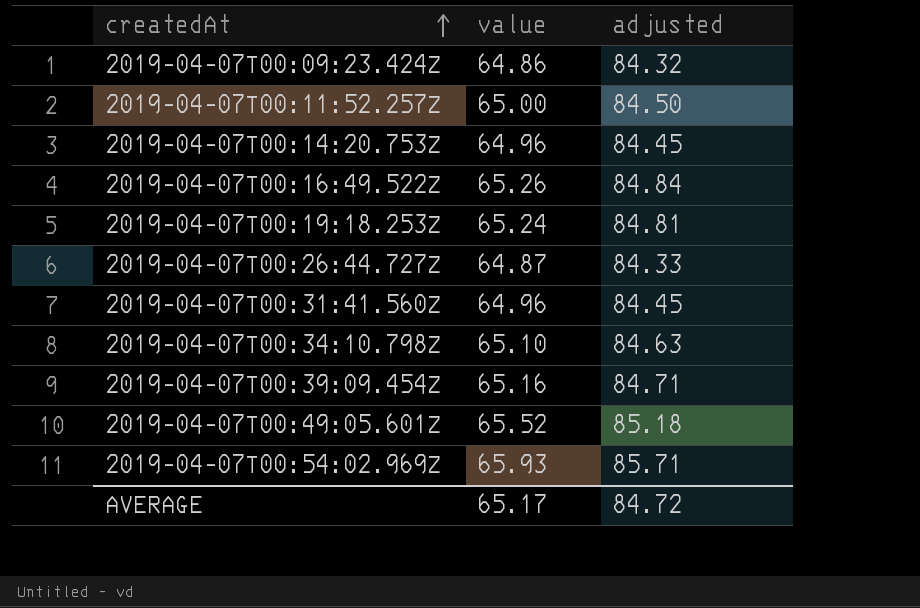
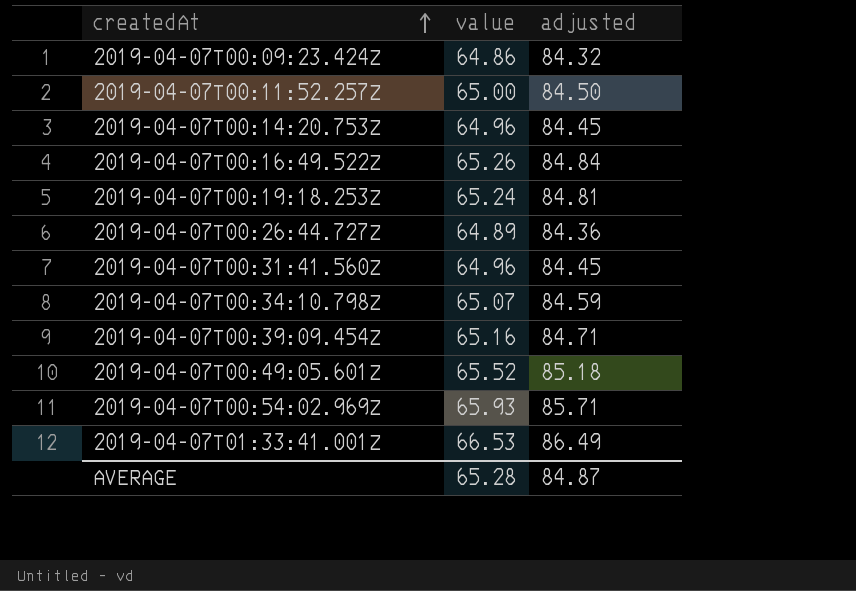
2019-04-07T00:26:44.727Z | value: 64.87 -> 64.89
2019-04-07T00:26:44.727Z | adjusted: 84.33 -> 84.36
2019-04-07T00:34:10.798Z | value: 65.10 -> 65.07
2019-04-07T00:34:10.798Z | adjusted: 84.63 -> 84.59
row 2019-04-07T01:33:41.001Z: none -> 66.53 | 86.49
AVERAGE | value: 65.17 -> 65.28
AVERAGE | adjusted: 84.72 -> 84.87

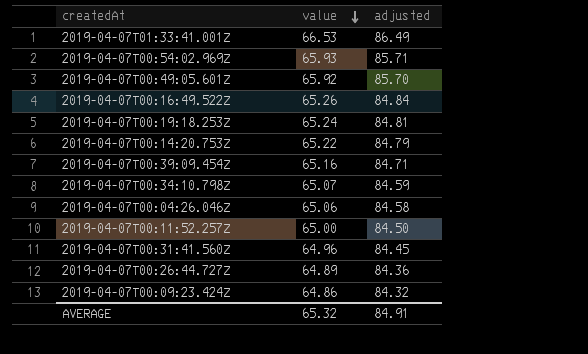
row order: createdAt ascending -> value descending
2019-04-07T00:49:05.601Z | value: 65.52 -> 65.92
2019-04-07T00:49:05.601Z | adjusted: 85.18 -> 85.70
2019-04-07T00:14:20.753Z | value: 64.96 -> 65.22
2019-04-07T00:14:20.753Z | adjusted: 84.45 -> 84.79
row 2019-04-07T00:04:26.046Z: none -> 65.06 | 84.58
AVERAGE | value: 65.28 -> 65.32
AVERAGE | adjusted: 84.87 -> 84.91

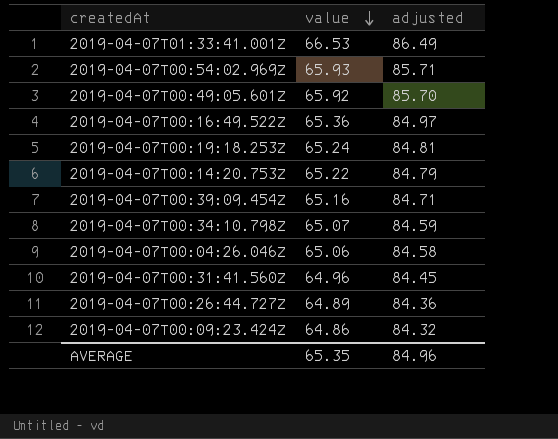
row 2019-04-07T00:11:52.257Z: 65.00 | 84.50 -> none
2019-04-07T00:16:49.522Z | value: 65.26 -> 65.36
2019-04-07T00:16:49.522Z | adjusted: 84.84 -> 84.97
AVERAGE | value: 65.32 -> 65.35
AVERAGE | adjusted: 84.91 -> 84.96

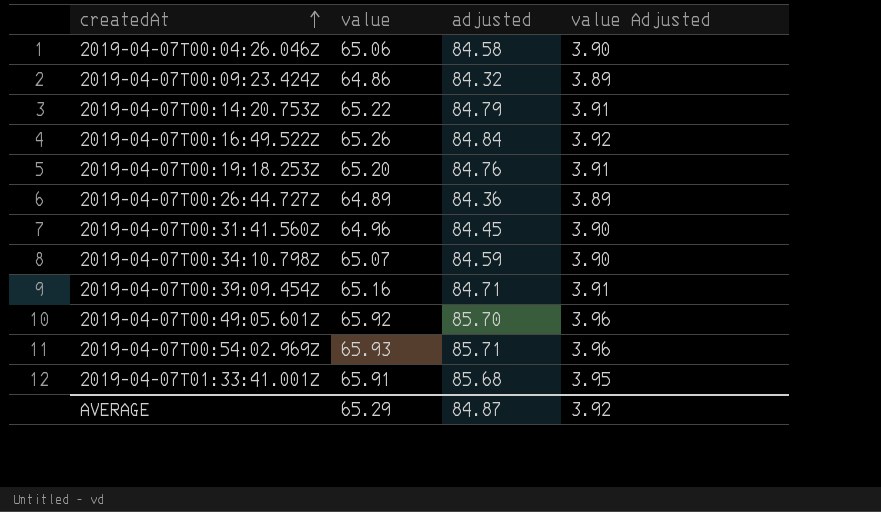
row order: value descending -> createdAt ascending
column value Adjusted | formula: none -> [value] * 0.06
2019-04-07T00:16:49.522Z | value: 65.36 -> 65.26
2019-04-07T00:16:49.522Z | adjusted: 84.97 -> 84.84
2019-04-07T00:19:18.253Z | value: 65.24 -> 65.20
2019-04-07T00:19:18.253Z | adjusted: 84.81 -> 84.76
2019-04-07T01:33:41.001Z | value: 66.53 -> 65.91
2019-04-07T01:33:41.001Z | adjusted: 86.49 -> 85.68
AVERAGE | value: 65.35 -> 65.29
AVERAGE | adjusted: 84.96 -> 84.87

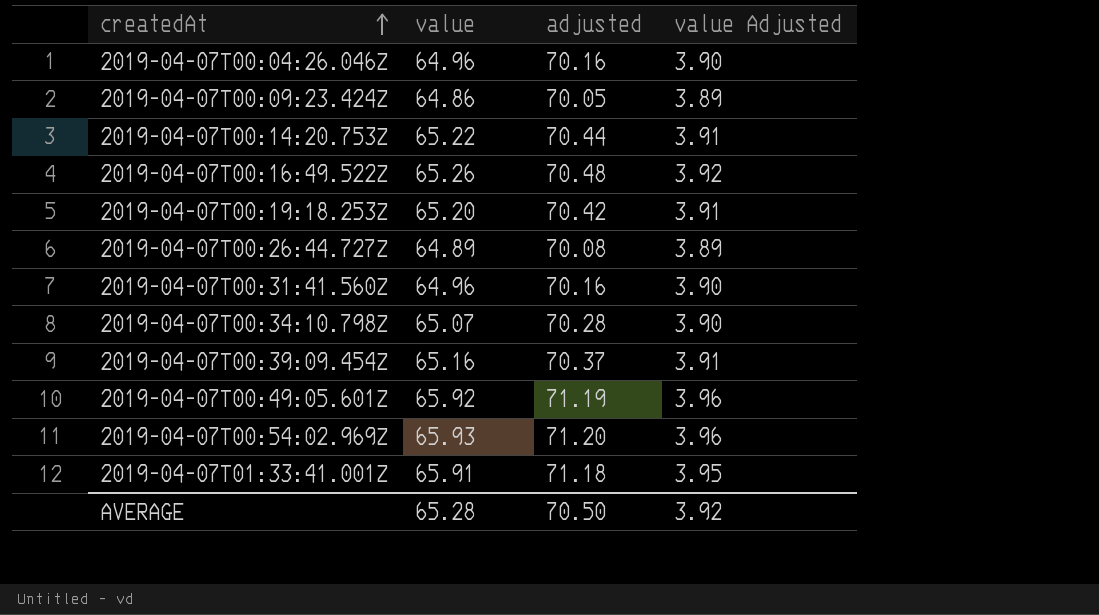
column adjusted | formula: [value] * 1.3 -> [value] * 1.08
2019-04-07T00:04:26.046Z | value: 65.06 -> 64.96
AVERAGE | value: 65.29 -> 65.28
AVERAGE | adjusted: 84.87 -> 70.50

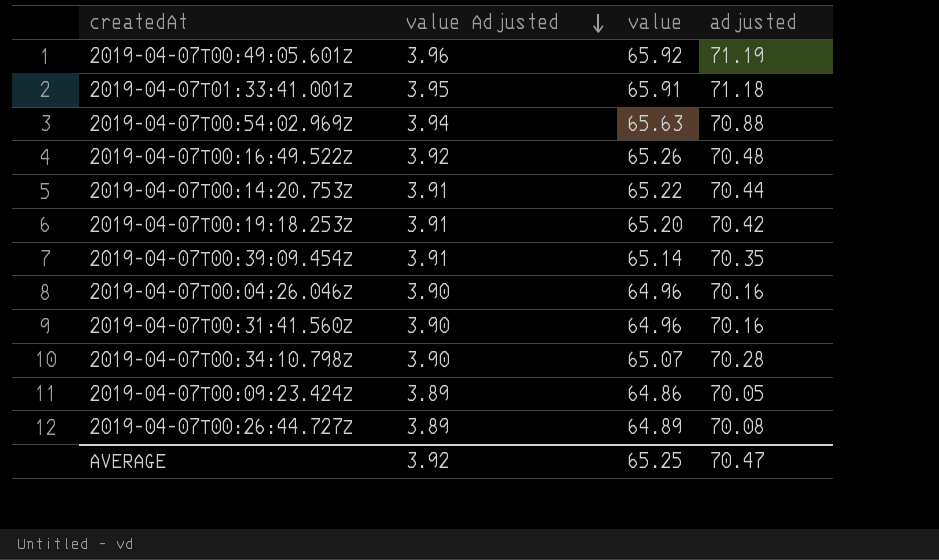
row order: createdAt ascending -> value Adjusted descending
column value Adjusted | position: 4 -> 2
2019-04-07T00:54:02.969Z | value Adjusted: 3.96 -> 3.94
2019-04-07T00:54:02.969Z | value: 65.93 -> 65.63
2019-04-07T00:54:02.969Z | adjusted: 71.20 -> 70.88
2019-04-07T00:39:09.454Z | value: 65.16 -> 65.14
2019-04-07T00:39:09.454Z | adjusted: 70.37 -> 70.35
AVERAGE | value: 65.28 -> 65.25
AVERAGE | adjusted: 70.50 -> 70.47

